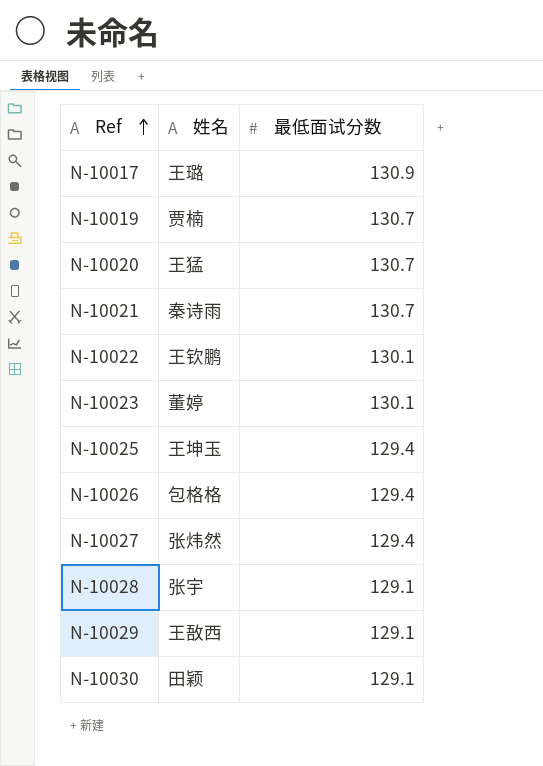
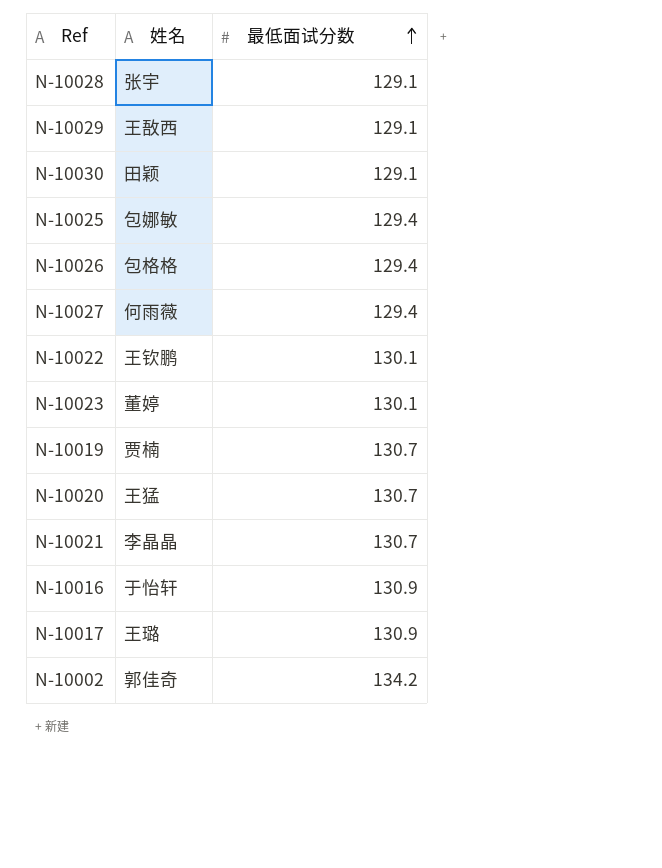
row order: Ref ascending -> 最低面试分数 ascending
N-10025 | 姓名: 王坤玉 -> 包娜敏
N-10027 | 姓名: 张炜然 -> 何雨薇
N-10021 | 姓名: 秦诗雨 -> 李晶晶
row N-10016: none -> 于怡轩 | 130.9
row N-10002: none -> 郭佳奇 | 134.2

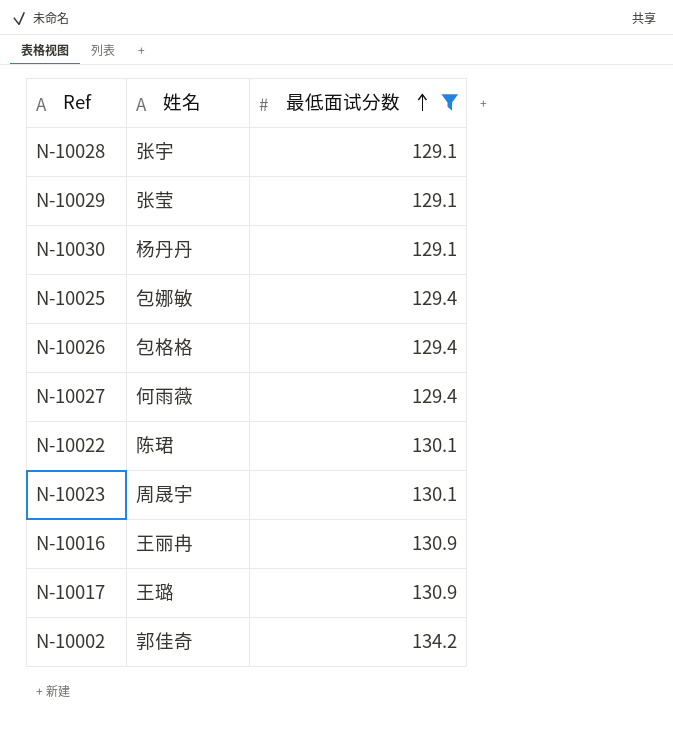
filter: none -> 最低面试分数 != 130.7
N-10029 | 姓名: 王敔西 -> 张莹
N-10030 | 姓名: 田颖 -> 杨丹丹
N-10022 | 姓名: 王钦鹏 -> 陈珺
N-10023 | 姓名: 董婷 -> 周晟宇
N-10016 | 姓名: 于怡轩 -> 王丽冉

